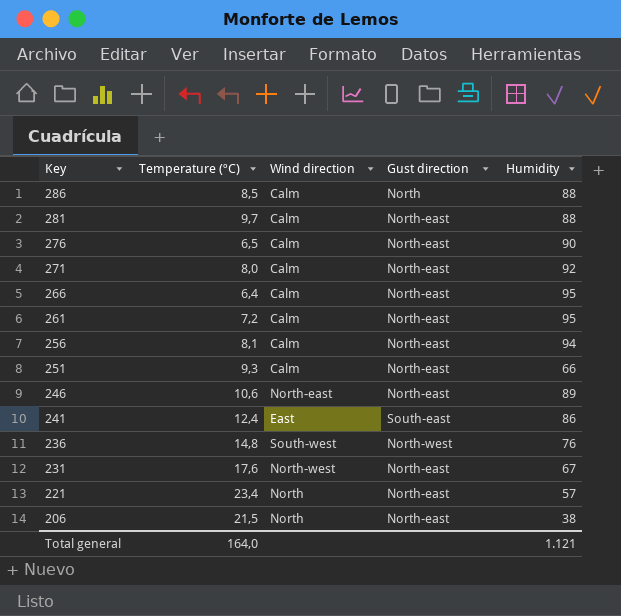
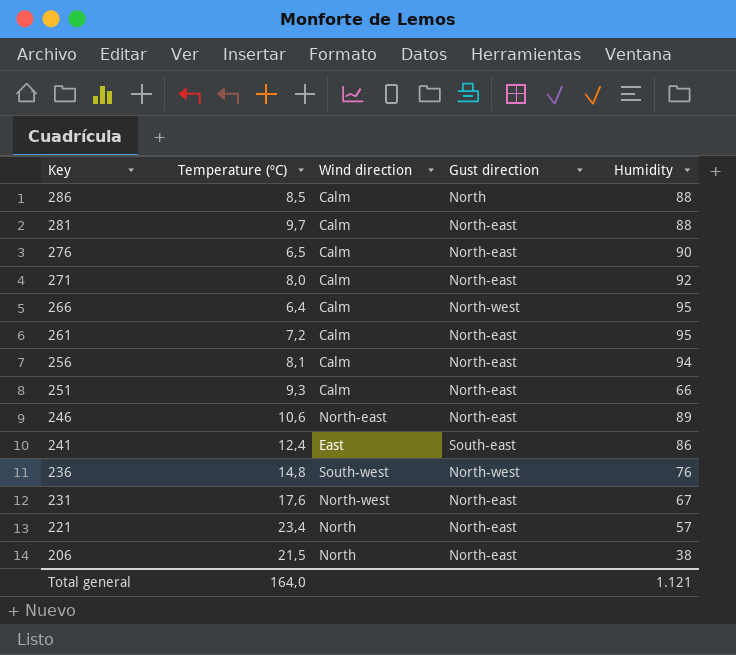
266 | Gust direction: North-east -> North-west

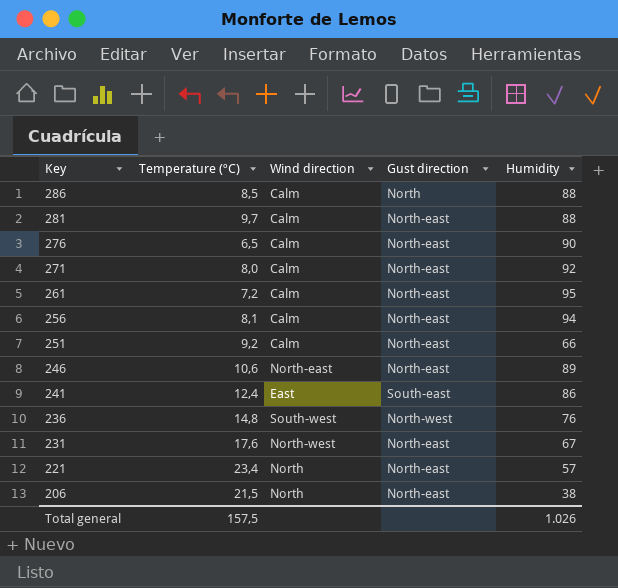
row 266: 6,4 | Calm | North-west | 95 -> none
251 | Temperature (ºC): 9,3 -> 9,2
Total general | Temperature (ºC): 164,0 -> 157,5
Total general | Humidity: 1.121 -> 1.026

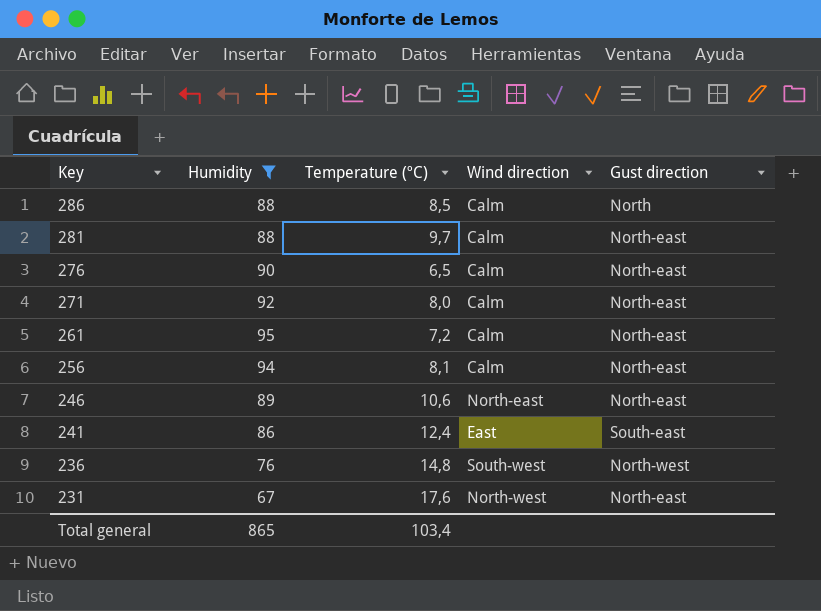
filter: none -> Humidity >= 67
column Humidity | position: 5 -> 2
Total general | Humidity: 1.026 -> 865
Total general | Temperature (ºC): 157,5 -> 103,4

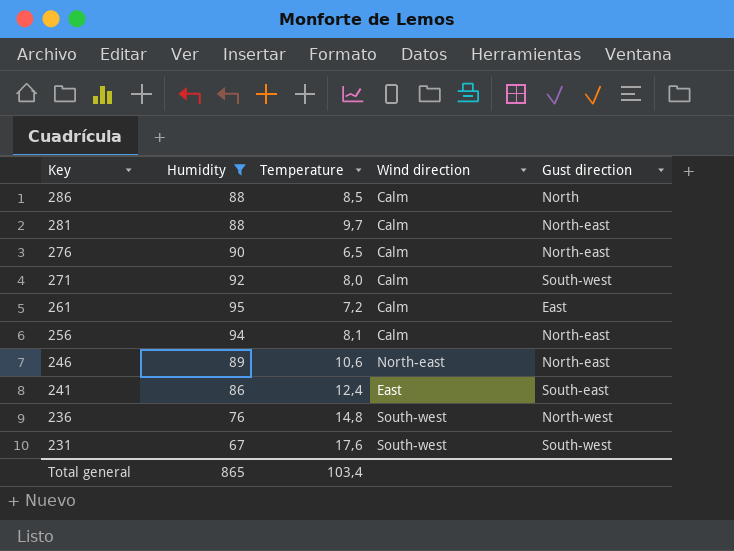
column name: Temperature (ºC) -> Temperature
271 | Gust direction: North-east -> South-west
261 | Gust direction: North-east -> East
231 | Wind direction: North-west -> South-west
231 | Gust direction: North-east -> South-west

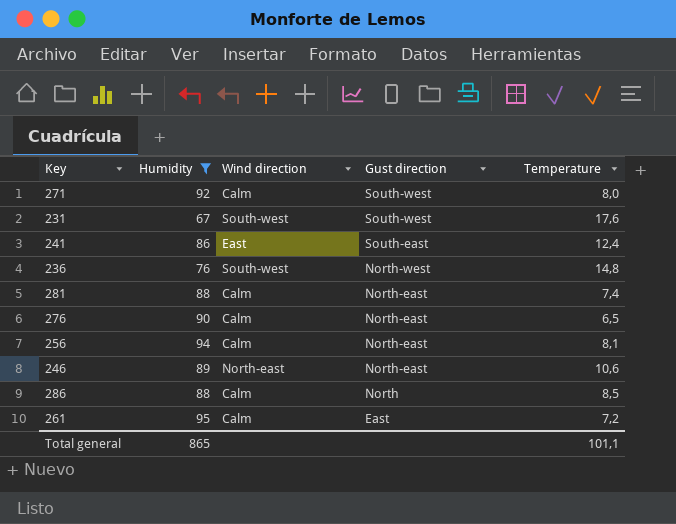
row order: Key descending -> Gust direction descending
column Temperature | position: 3 -> 5
281 | Temperature: 9,7 -> 7,4
Total general | Temperature: 103,4 -> 101,1

